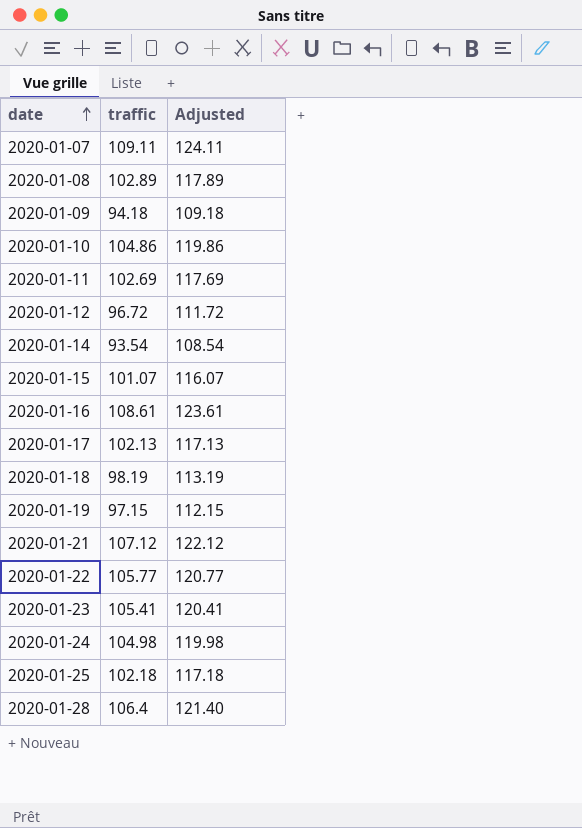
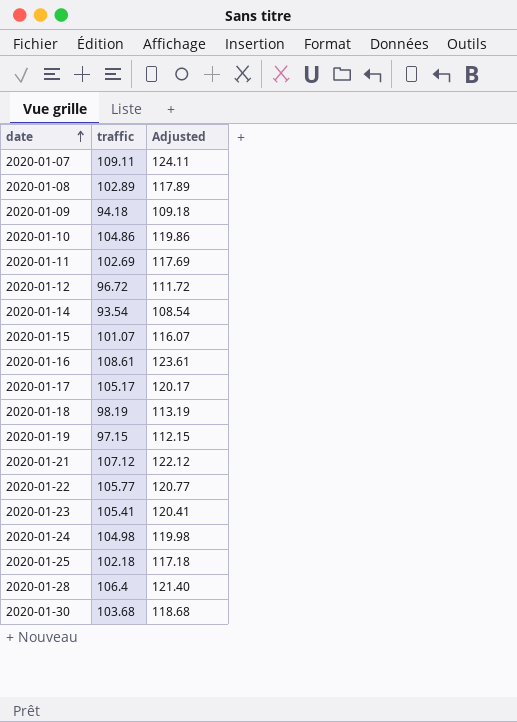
2020-01-17 | traffic: 102.13 -> 105.17
2020-01-17 | Adjusted: 117.13 -> 120.17
row 2020-01-30: none -> 103.68 | 118.68

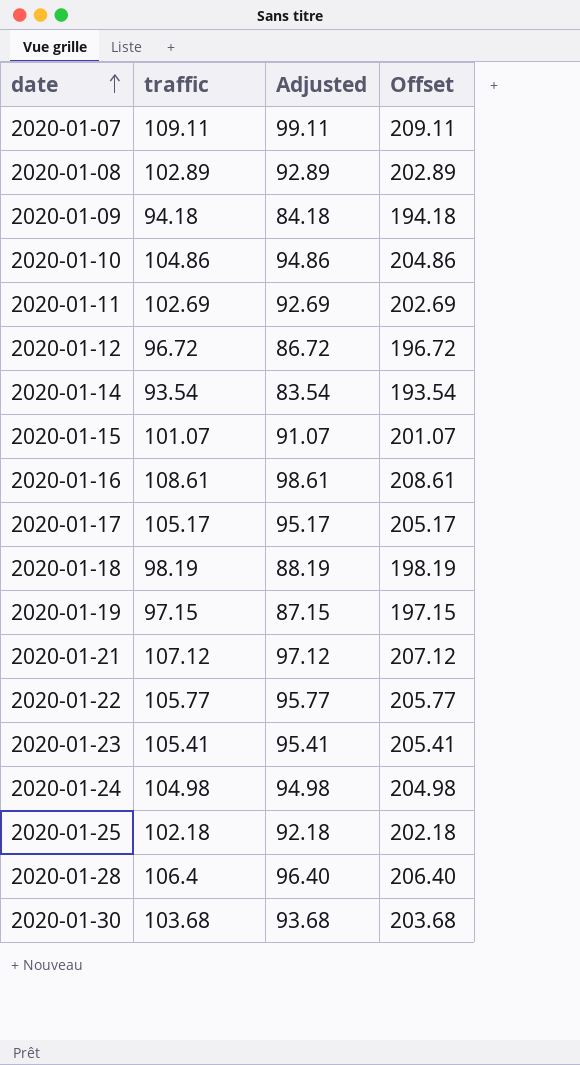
column Adjusted | formula: [traffic] + 15 -> [traffic] - 10
column Offset | formula: none -> [traffic] + 100

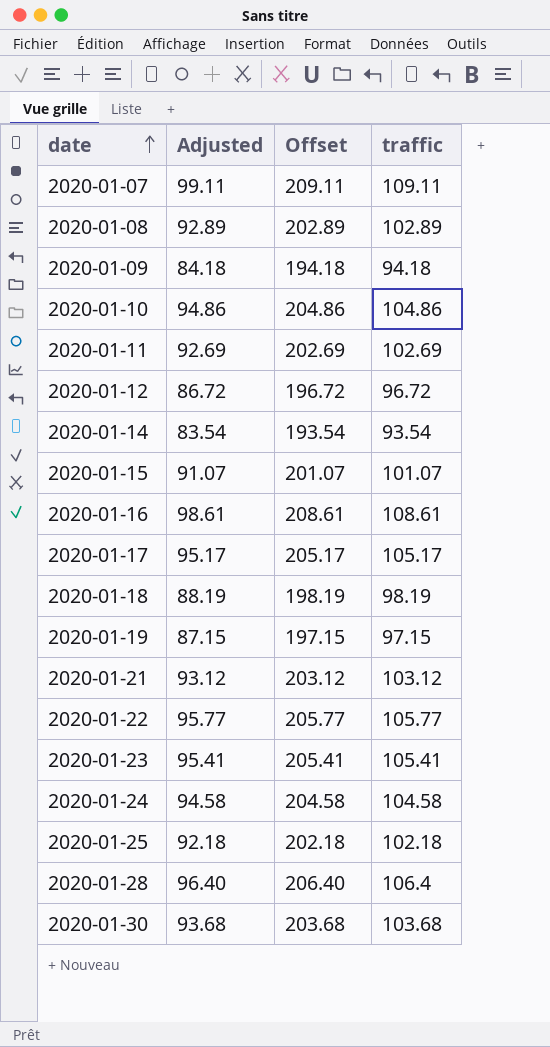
column traffic | position: 2 -> 4
2020-01-21 | Adjusted: 97.12 -> 93.12
2020-01-21 | Offset: 207.12 -> 203.12
2020-01-21 | traffic: 107.12 -> 103.12
2020-01-24 | Adjusted: 94.98 -> 94.58
2020-01-24 | Offset: 204.98 -> 204.58
2020-01-24 | traffic: 104.98 -> 104.58

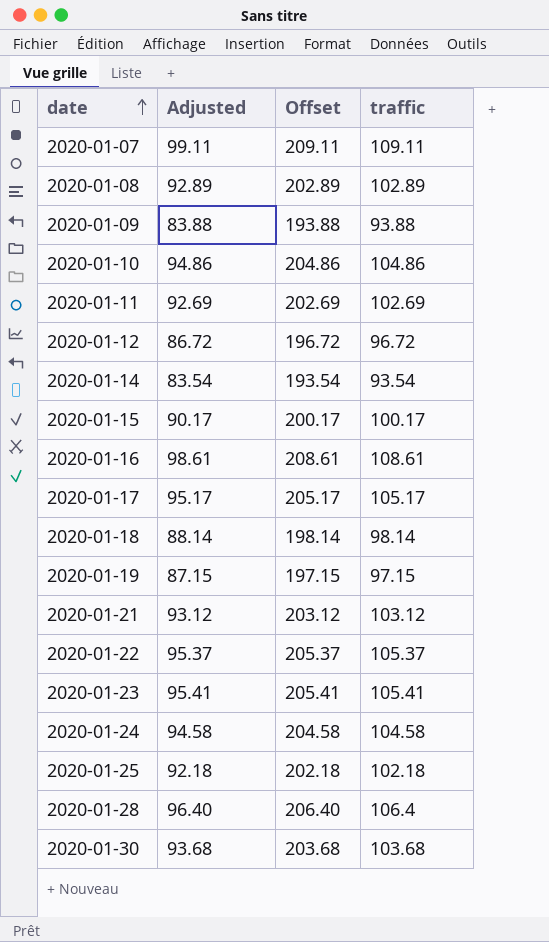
2020-01-09 | Adjusted: 84.18 -> 83.88
2020-01-09 | Offset: 194.18 -> 193.88
2020-01-09 | traffic: 94.18 -> 93.88
2020-01-15 | Adjusted: 91.07 -> 90.17
2020-01-15 | Offset: 201.07 -> 200.17
2020-01-15 | traffic: 101.07 -> 100.17
2020-01-18 | Adjusted: 88.19 -> 88.14
2020-01-18 | Offset: 198.19 -> 198.14
2020-01-18 | traffic: 98.19 -> 98.14
2020-01-22 | Adjusted: 95.77 -> 95.37
2020-01-22 | Offset: 205.77 -> 205.37
2020-01-22 | traffic: 105.77 -> 105.37

